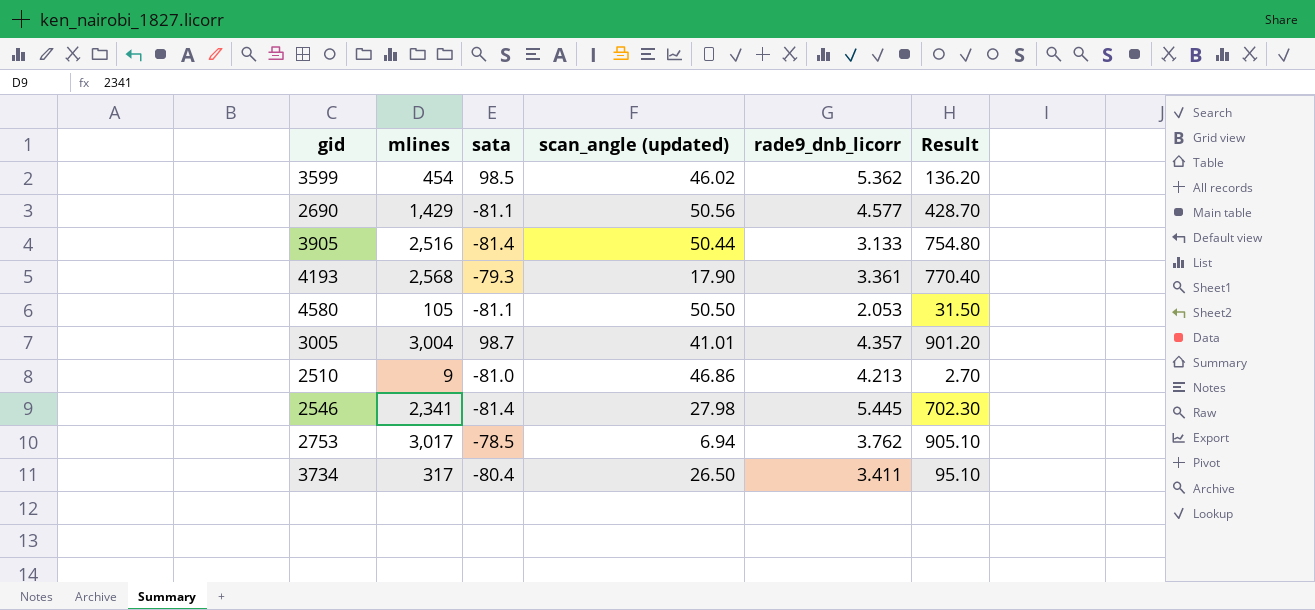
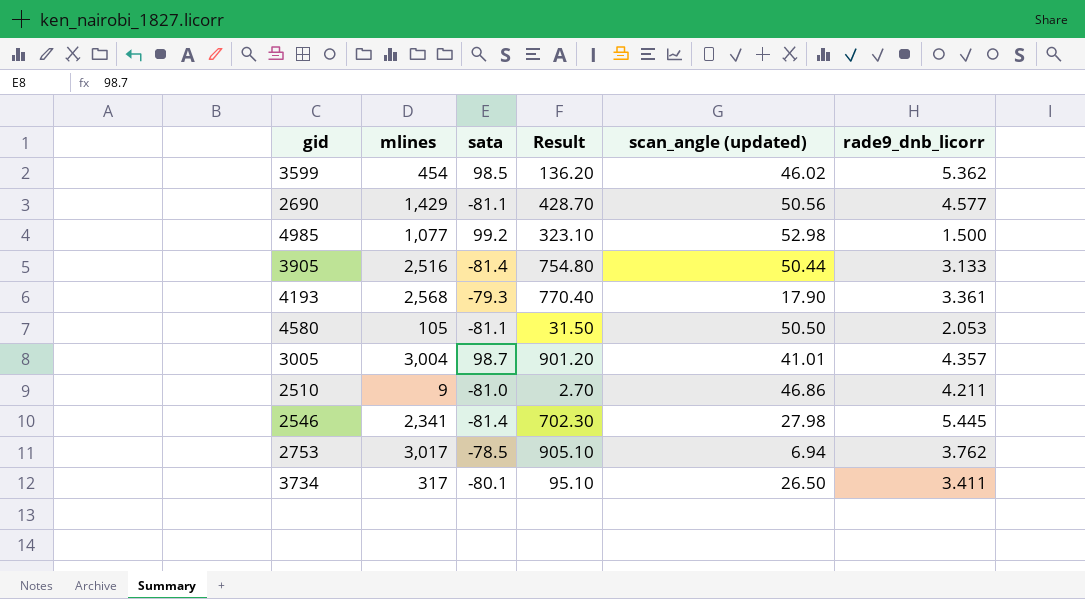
column Result | position: 6 -> 4
row 4985: none -> 1,077 | 99.2 | 323.10 | 52.98 | 1.500
2510 | rade9_dnb_licorr: 4.213 -> 4.211
3734 | sata: -80.4 -> -80.1

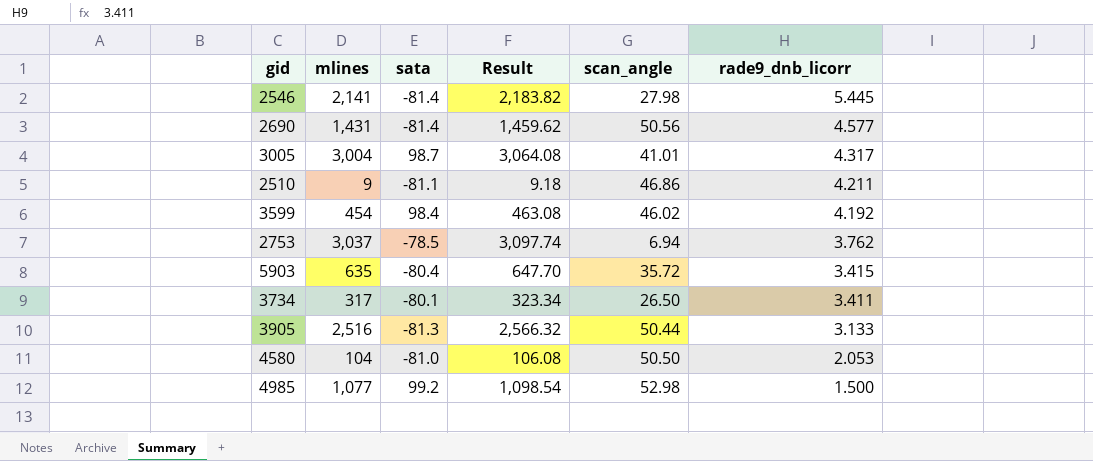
row order: none -> rade9_dnb_licorr descending
column Result | formula: [mlines] * 0.3 -> [mlines] * 1.02
column name: scan_angle (updated) -> scan_angle
row 4193: 2,568 | -79.3 | 770.40 | 17.90 | 3.361 -> none
2546 | mlines: 2,341 -> 2,141
2690 | mlines: 1,429 -> 1,431
2690 | sata: -81.1 -> -81.4
3005 | rade9_dnb_licorr: 4.357 -> 4.317
2510 | sata: -81.0 -> -81.1
3599 | sata: 98.5 -> 98.4
3599 | rade9_dnb_licorr: 5.362 -> 4.192
2753 | mlines: 3,017 -> 3,037
row 5903: none -> 635 | -80.4 | 647.70 | 35.72 | 3.415
3905 | sata: -81.4 -> -81.3
4580 | mlines: 105 -> 104
4580 | sata: -81.1 -> -81.0

